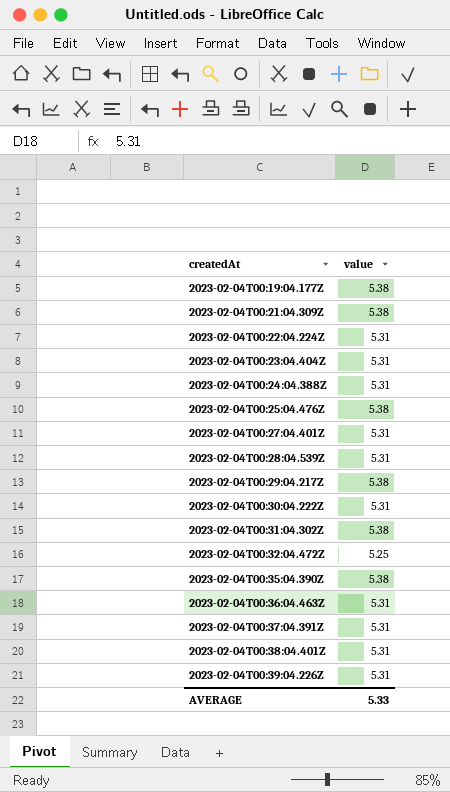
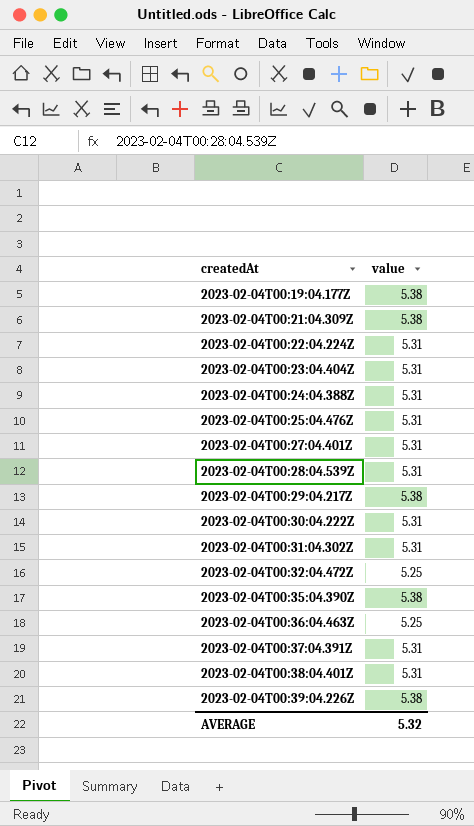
2023-02-04T00:25:04.476Z | value: 5.38 -> 5.31
2023-02-04T00:31:04.302Z | value: 5.38 -> 5.31
2023-02-04T00:36:04.463Z | value: 5.31 -> 5.25
2023-02-04T00:39:04.226Z | value: 5.31 -> 5.38
AVERAGE | value: 5.33 -> 5.32

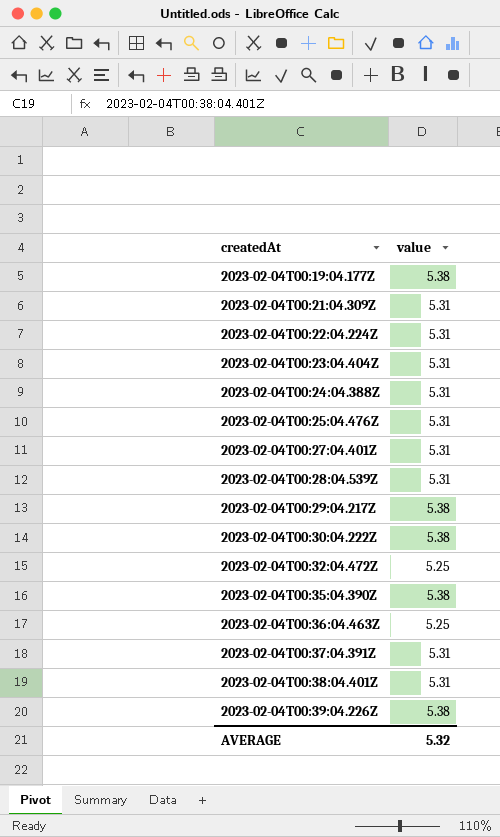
row 2023-02-04T00:31:04.302Z: 5.31 -> none
2023-02-04T00:21:04.309Z | value: 5.38 -> 5.31
2023-02-04T00:30:04.222Z | value: 5.31 -> 5.38

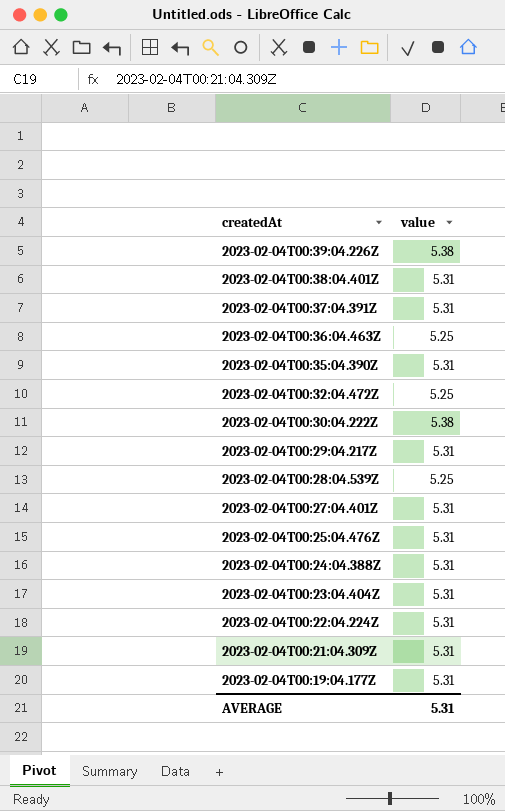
row order: createdAt ascending -> createdAt descending
2023-02-04T00:35:04.390Z | value: 5.38 -> 5.31
2023-02-04T00:29:04.217Z | value: 5.38 -> 5.31
2023-02-04T00:28:04.539Z | value: 5.31 -> 5.25
2023-02-04T00:19:04.177Z | value: 5.38 -> 5.31
AVERAGE | value: 5.32 -> 5.31

